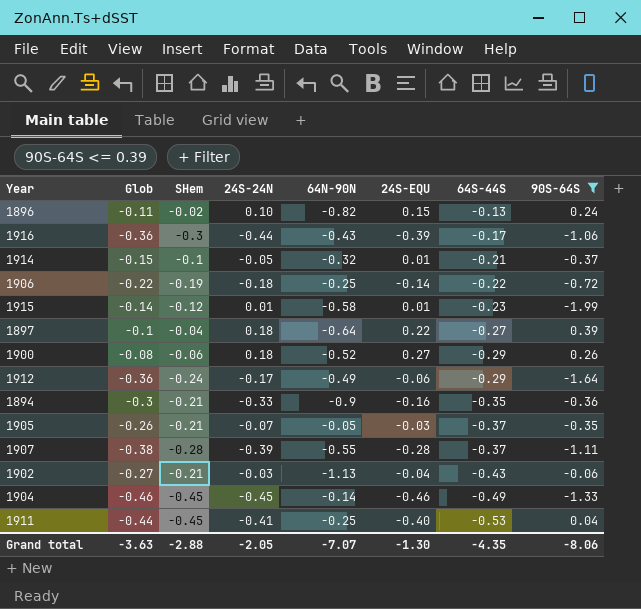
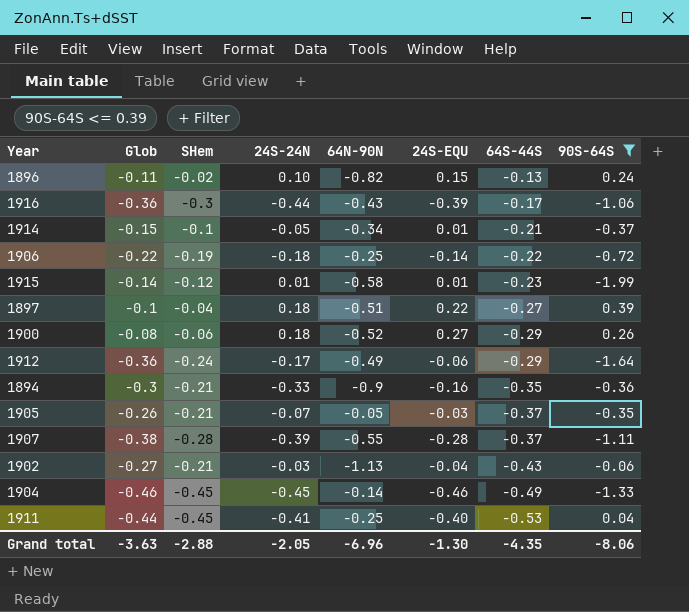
1914 | 64N-90N: -0.32 -> -0.34
1897 | 64N-90N: -0.64 -> -0.51
Grand total | 64N-90N: -7.07 -> -6.96

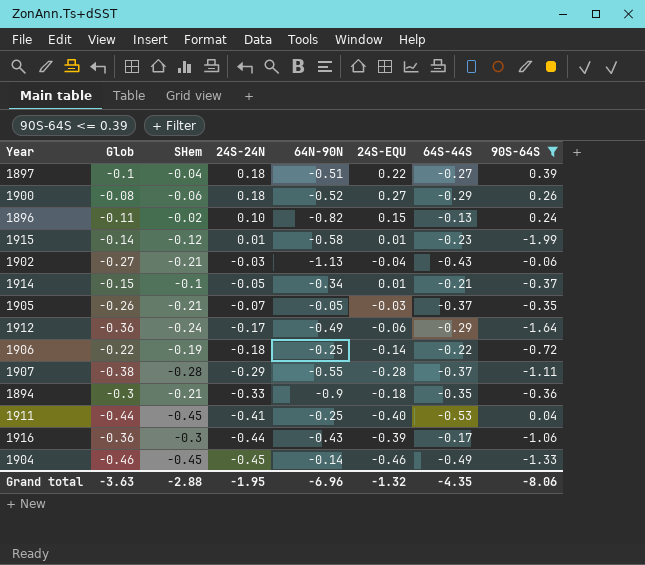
row order: 64S-44S descending -> 24S-24N descending
1907 | 24S-24N: -0.39 -> -0.29
1894 | 24S-EQU: -0.16 -> -0.18
Grand total | 24S-24N: -2.05 -> -1.95
Grand total | 24S-EQU: -1.30 -> -1.32

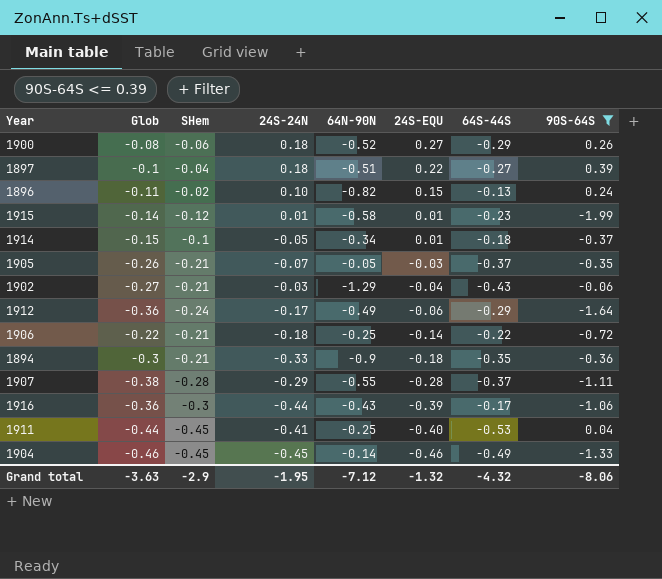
row order: 24S-24N descending -> 24S-EQU descending
1914 | 64S-44S: -0.21 -> -0.18
1902 | 64N-90N: -1.13 -> -1.29
1906 | SHem: -0.19 -> -0.21
Grand total | SHem: -2.88 -> -2.9
Grand total | 64N-90N: -6.96 -> -7.12
Grand total | 64S-44S: -4.35 -> -4.32

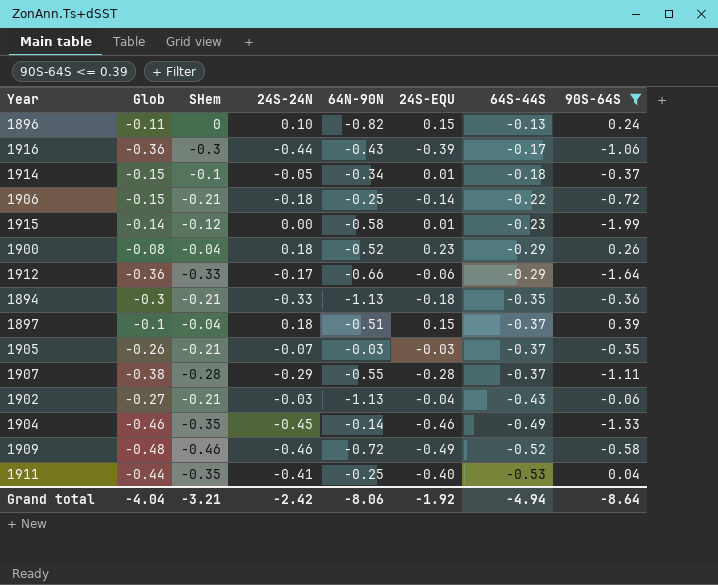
row order: 24S-EQU descending -> 64S-44S descending
1896 | SHem: -0.02 -> 0
1906 | Glob: -0.22 -> -0.15
1915 | 24S-24N: 0.01 -> 0.00
1900 | SHem: -0.06 -> -0.04
1900 | 24S-EQU: 0.27 -> 0.23
1912 | SHem: -0.24 -> -0.33
1912 | 64N-90N: -0.49 -> -0.66
1894 | 64N-90N: -0.9 -> -1.13
1897 | 24S-EQU: 0.22 -> 0.15
1897 | 64S-44S: -0.27 -> -0.37
1905 | 64N-90N: -0.05 -> -0.03
1902 | 64N-90N: -1.29 -> -1.13
1904 | SHem: -0.45 -> -0.35
row 1909: none -> -0.48 | -0.46 | -0.46 | -0.72 | -0.49 | -0.52 | -0.58
1911 | SHem: -0.45 -> -0.35
Grand total | Glob: -3.63 -> -4.04
Grand total | SHem: -2.9 -> -3.21
Grand total | 24S-24N: -1.95 -> -2.42
Grand total | 64N-90N: -7.12 -> -8.06
Grand total | 24S-EQU: -1.32 -> -1.92
Grand total | 64S-44S: -4.32 -> -4.94
Grand total | 90S-64S: -8.06 -> -8.64

